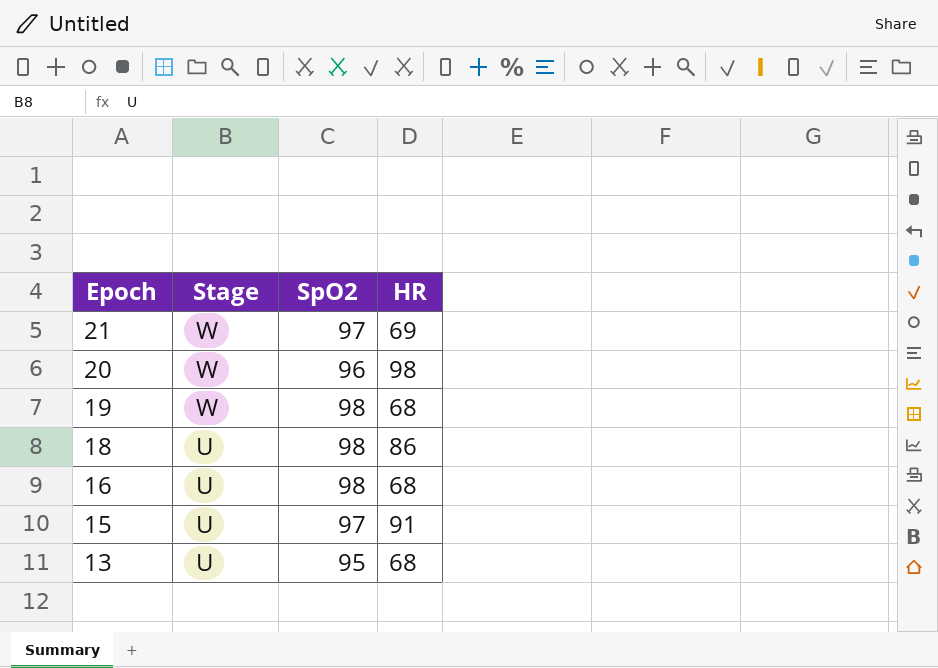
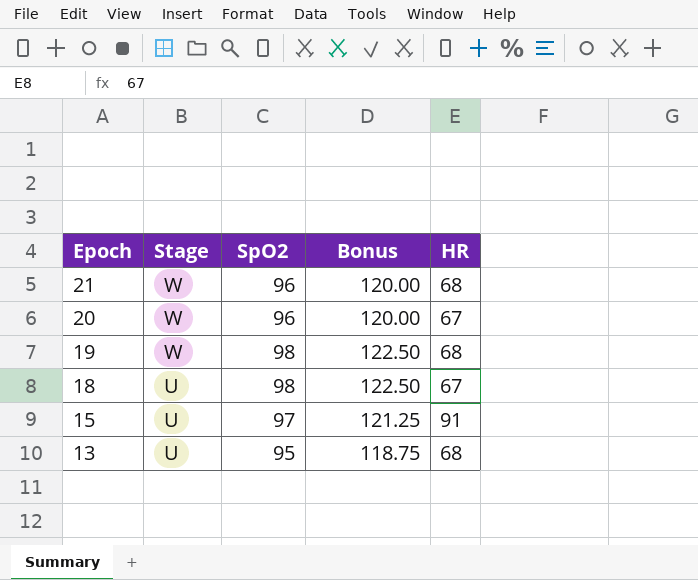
column Bonus | formula: none -> [SpO2] * 1.25
row 16: U | 98 | 68 -> none
21 | SpO2: 97 -> 96
21 | HR: 69 -> 68
20 | HR: 98 -> 67
18 | HR: 86 -> 67

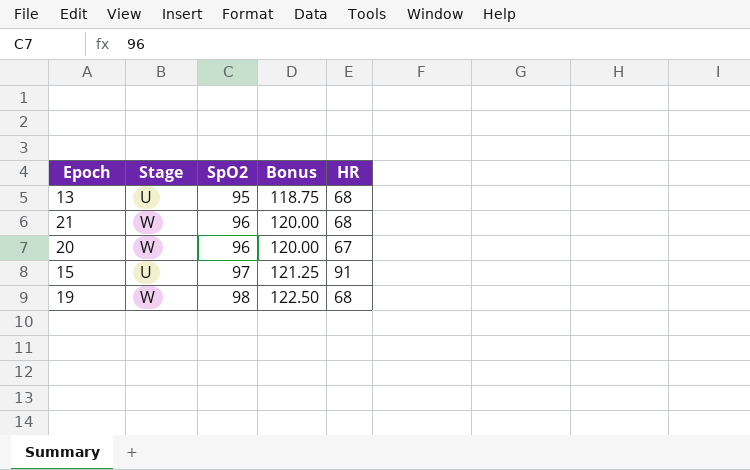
row order: Epoch descending -> SpO2 ascending
row 18: U | 98 | 122.50 | 67 -> none

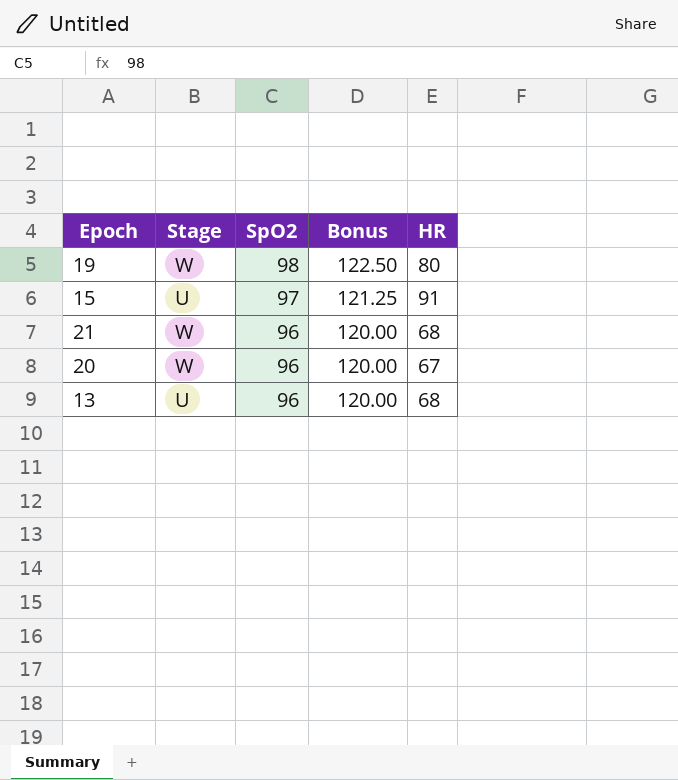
row order: SpO2 ascending -> SpO2 descending
19 | HR: 68 -> 80
13 | SpO2: 95 -> 96
13 | Bonus: 118.75 -> 120.00

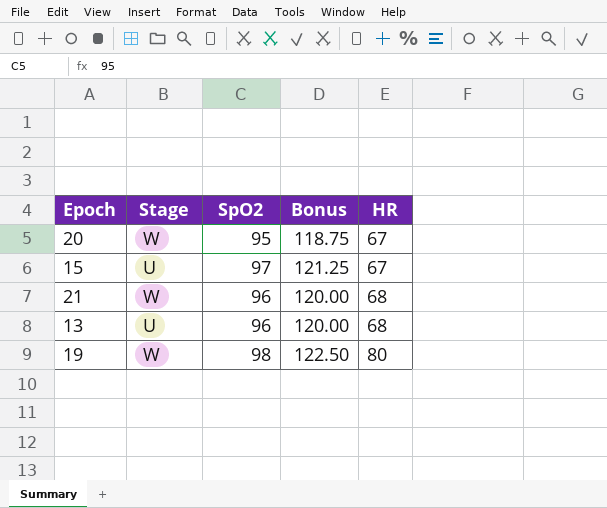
row order: SpO2 descending -> HR ascending
20 | SpO2: 96 -> 95
20 | Bonus: 120.00 -> 118.75
15 | HR: 91 -> 67

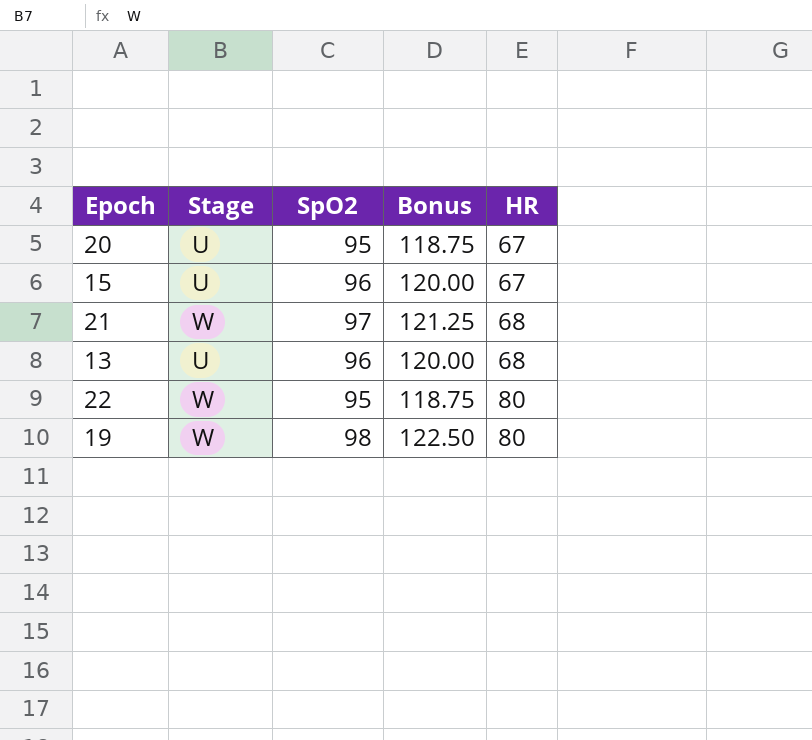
20 | Stage: W -> U
15 | SpO2: 97 -> 96
15 | Bonus: 121.25 -> 120.00
21 | SpO2: 96 -> 97
21 | Bonus: 120.00 -> 121.25
row 22: none -> W | 95 | 118.75 | 80

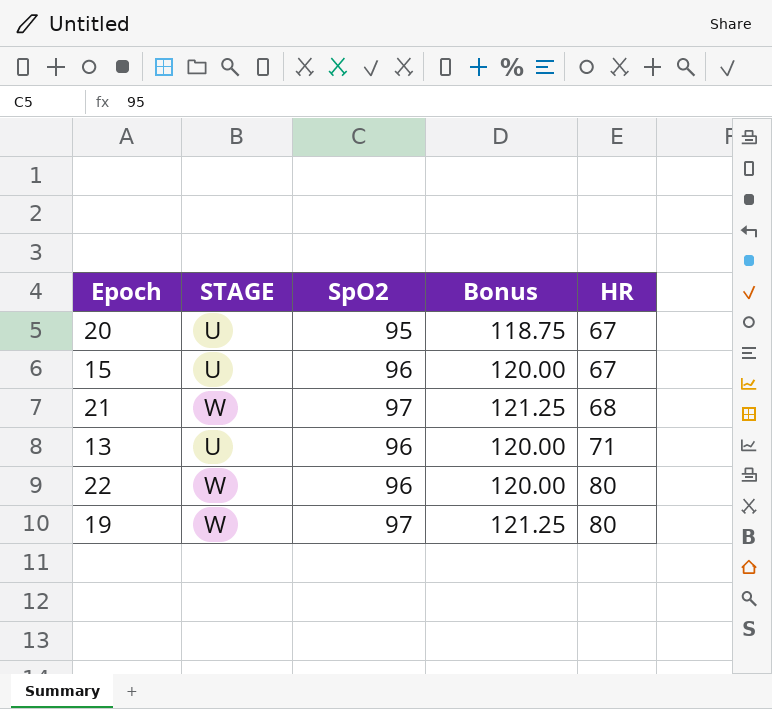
column name: Stage -> STAGE
13 | HR: 68 -> 71
22 | SpO2: 95 -> 96
22 | Bonus: 118.75 -> 120.00
19 | SpO2: 98 -> 97
19 | Bonus: 122.50 -> 121.25

